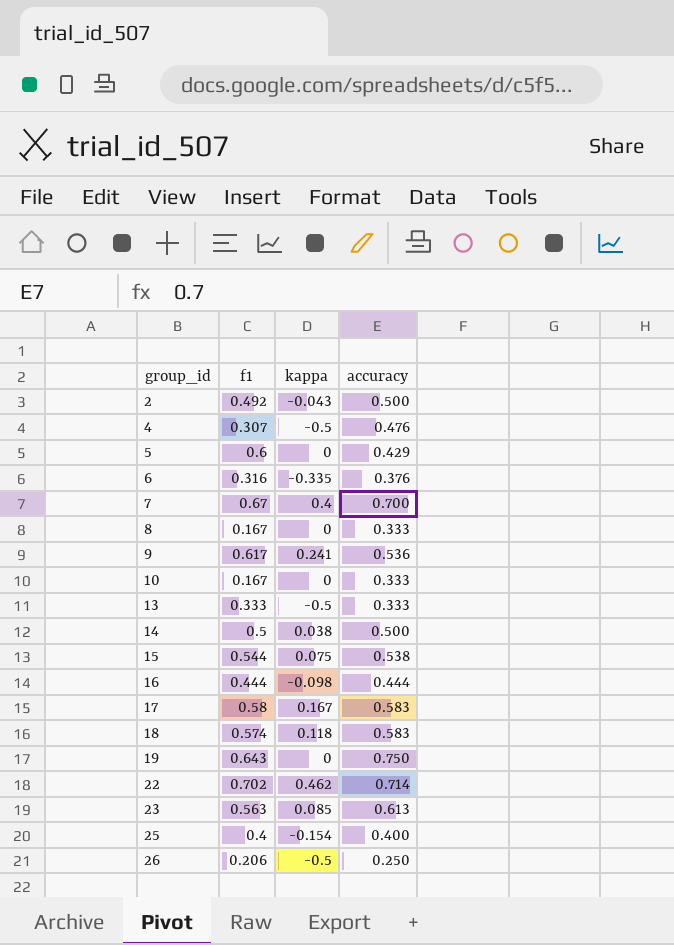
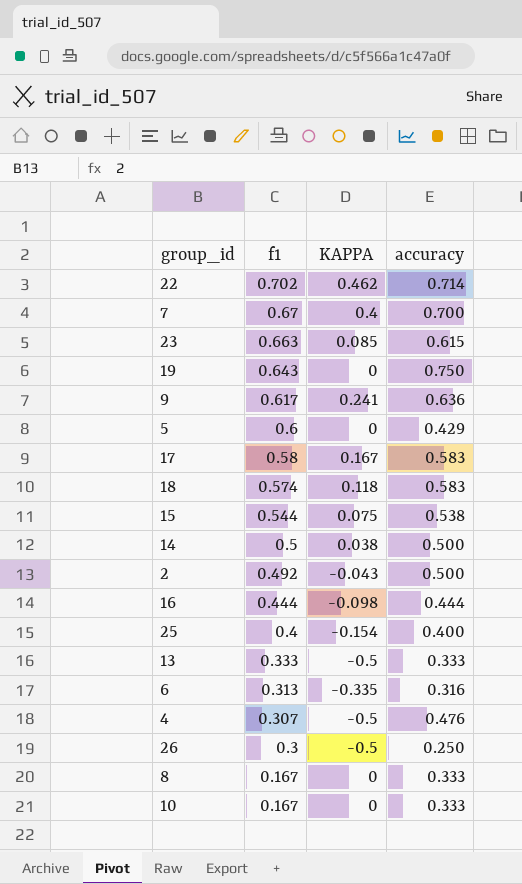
row order: group_id ascending -> f1 descending
column name: kappa -> KAPPA
23 | f1: 0.563 -> 0.663
23 | accuracy: 0.613 -> 0.615
9 | accuracy: 0.536 -> 0.636
6 | f1: 0.316 -> 0.313
6 | accuracy: 0.376 -> 0.316
26 | f1: 0.206 -> 0.3

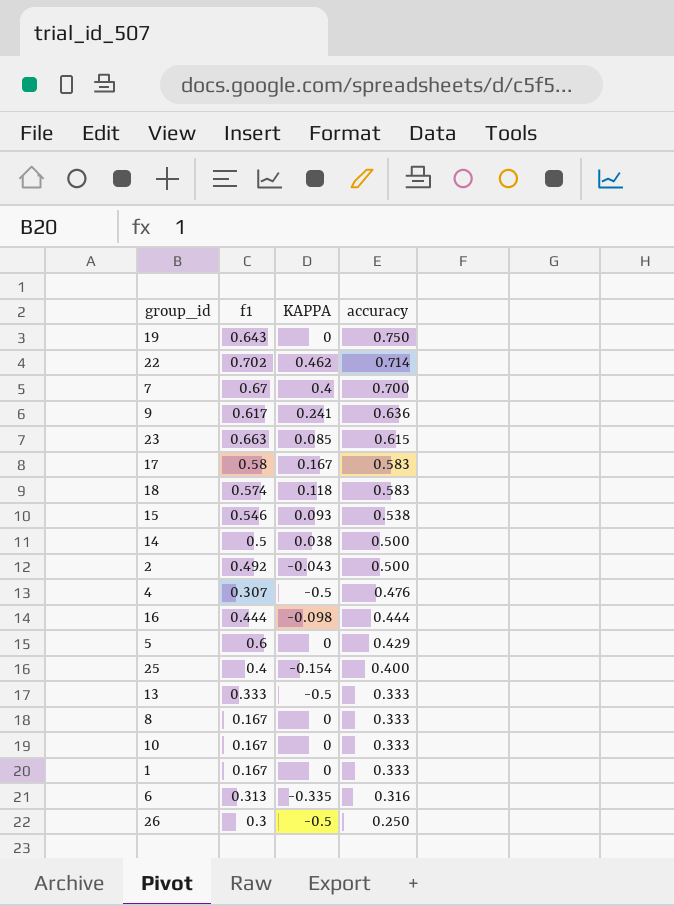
row order: f1 descending -> accuracy descending
15 | f1: 0.544 -> 0.546
15 | KAPPA: 0.075 -> 0.093
row 1: none -> 0.167 | 0 | 0.333

